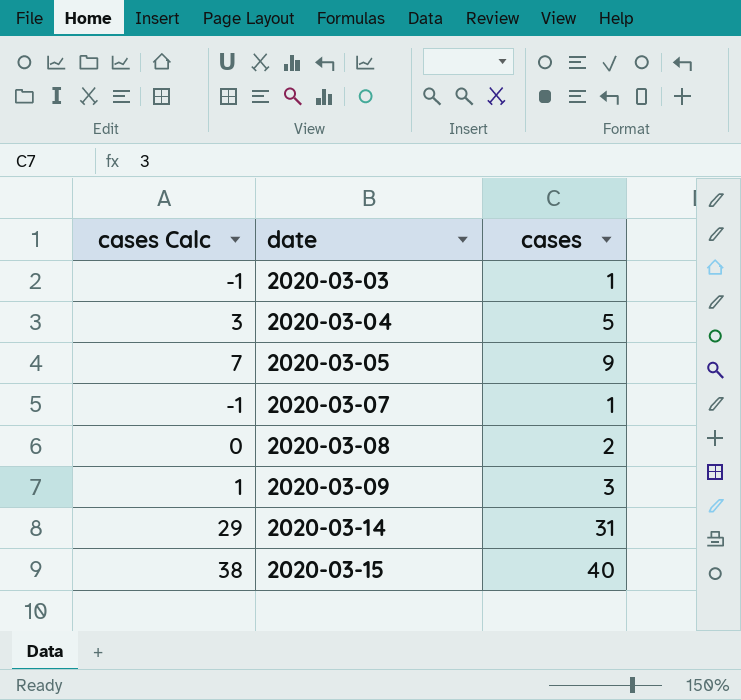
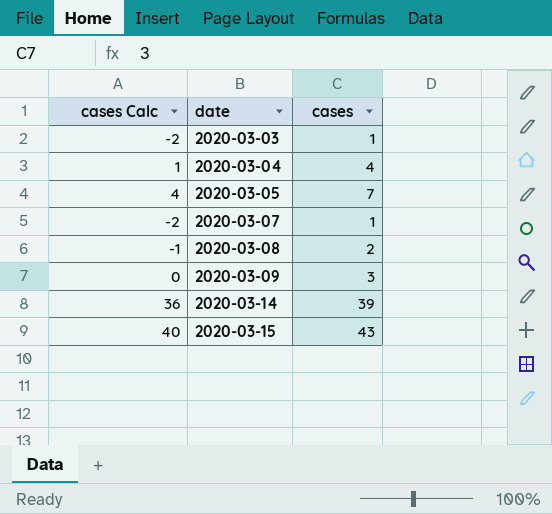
column cases Calc | formula: [cases] - 2 -> [cases] - 3
2020-03-04 | cases: 5 -> 4
2020-03-05 | cases: 9 -> 7
2020-03-14 | cases: 31 -> 39
2020-03-15 | cases: 40 -> 43

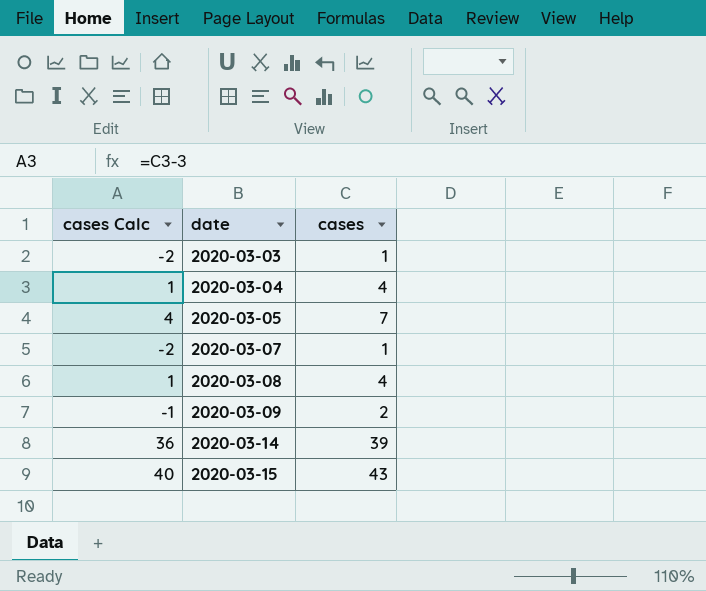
2020-03-08 | cases Calc: -1 -> 1
2020-03-08 | cases: 2 -> 4
2020-03-09 | cases Calc: 0 -> -1
2020-03-09 | cases: 3 -> 2

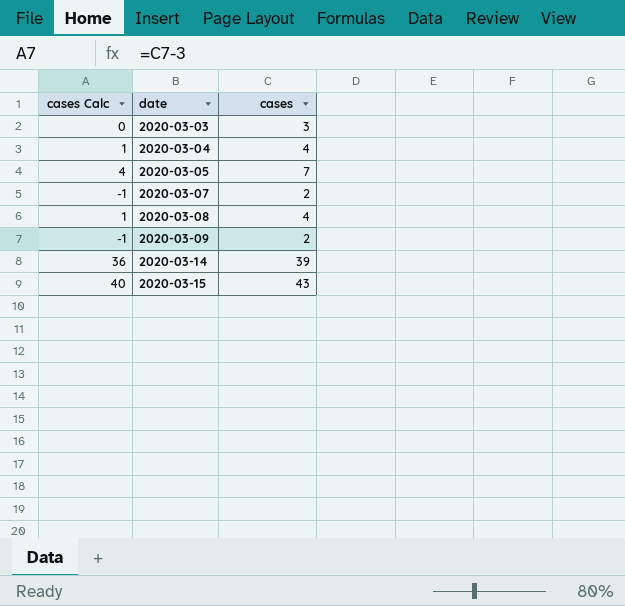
2020-03-03 | cases Calc: -2 -> 0
2020-03-03 | cases: 1 -> 3
2020-03-07 | cases Calc: -2 -> -1
2020-03-07 | cases: 1 -> 2

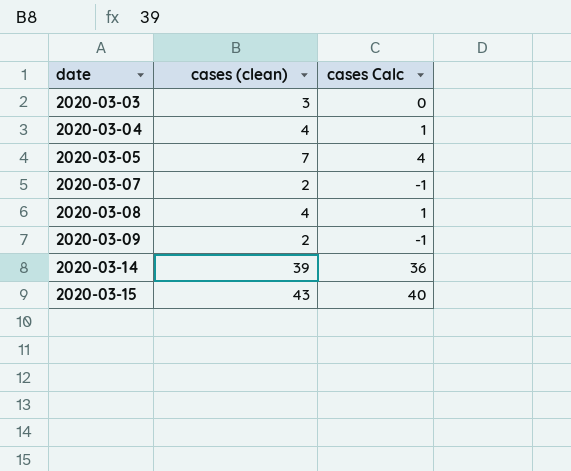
column name: cases -> cases (clean)
column cases Calc | position: 1 -> 3

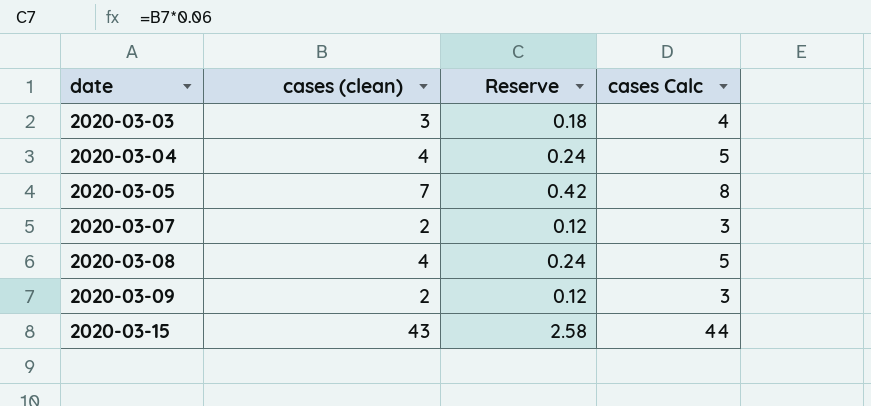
column Reserve | formula: none -> [cases (clean)] * 0.06
column cases Calc | formula: [cases (clean)] - 3 -> [cases (clean)] + 1
row 2020-03-14: 39 | 36 -> none

